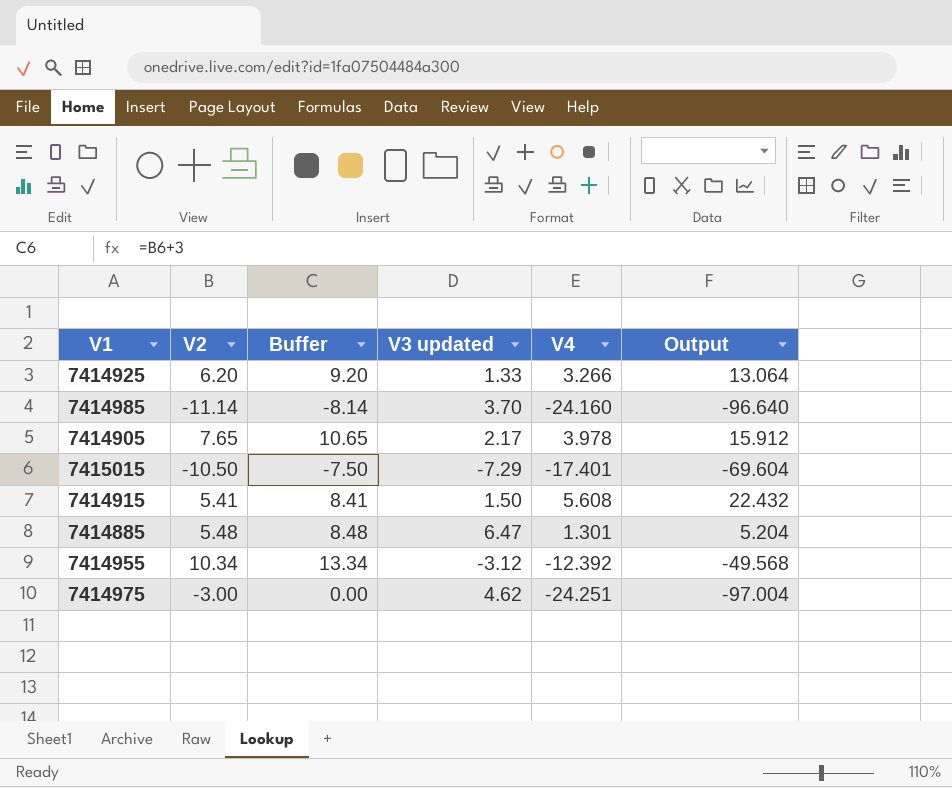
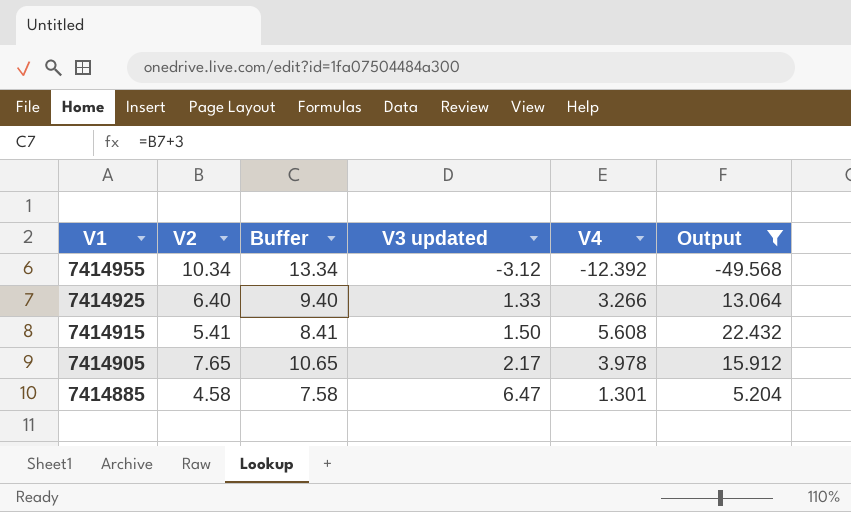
filter: none -> Output >= -49.568
row order: none -> V1 descending
7414925 | V2: 6.20 -> 6.40
7414925 | Buffer: 9.20 -> 9.40
7414885 | V2: 5.48 -> 4.58
7414885 | Buffer: 8.48 -> 7.58

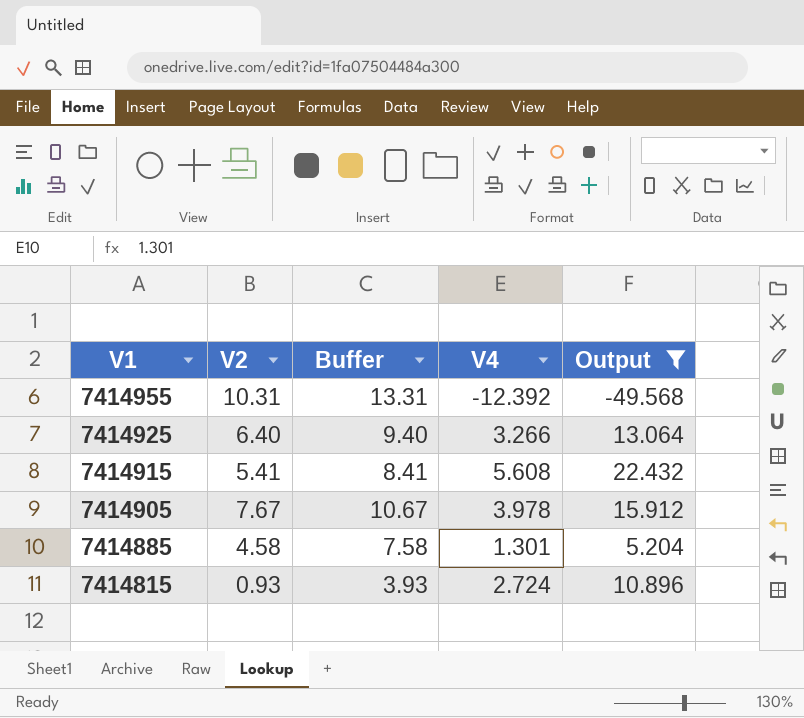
column V3 updated | position: 4 -> none
7414955 | V2: 10.34 -> 10.31
7414955 | Buffer: 13.34 -> 13.31
7414905 | V2: 7.65 -> 7.67
7414905 | Buffer: 10.65 -> 10.67
row 7414815: none -> 0.93 | 3.93 | 2.724 | 10.896

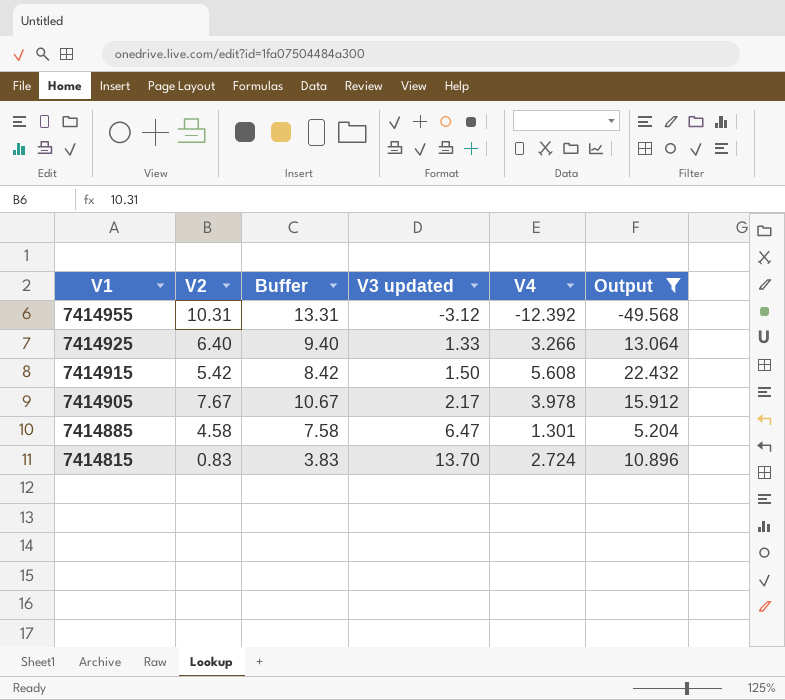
column V3 updated | position: none -> 4
7414915 | V2: 5.41 -> 5.42
7414915 | Buffer: 8.41 -> 8.42
7414815 | V2: 0.93 -> 0.83
7414815 | Buffer: 3.93 -> 3.83

